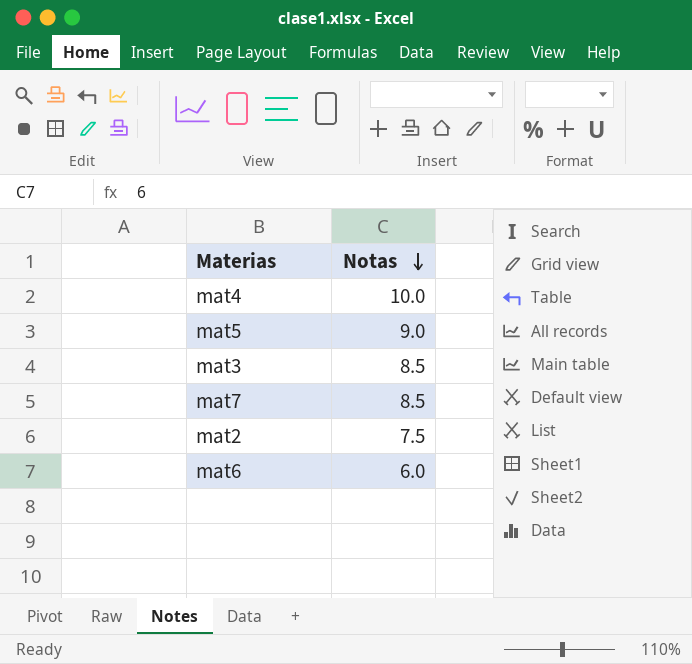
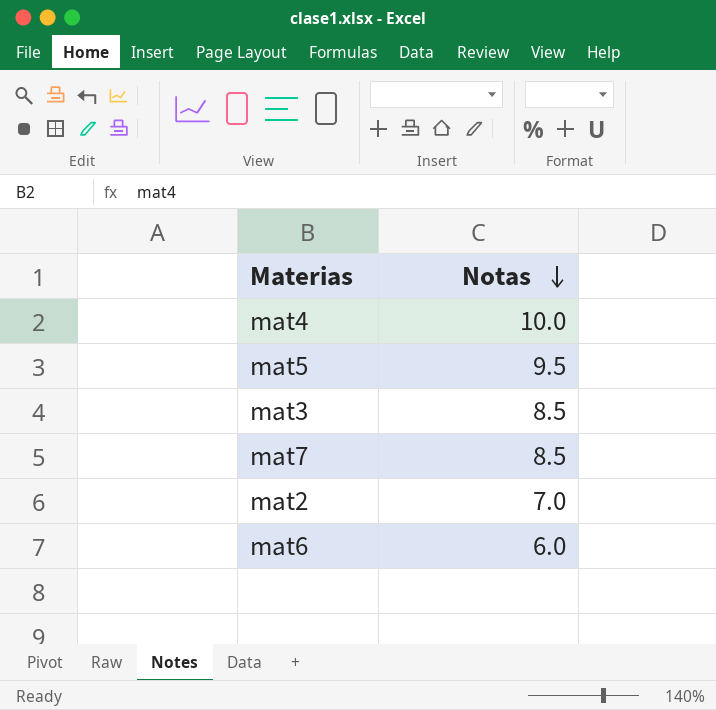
mat5 | Notas: 9.0 -> 9.5
mat2 | Notas: 7.5 -> 7.0

